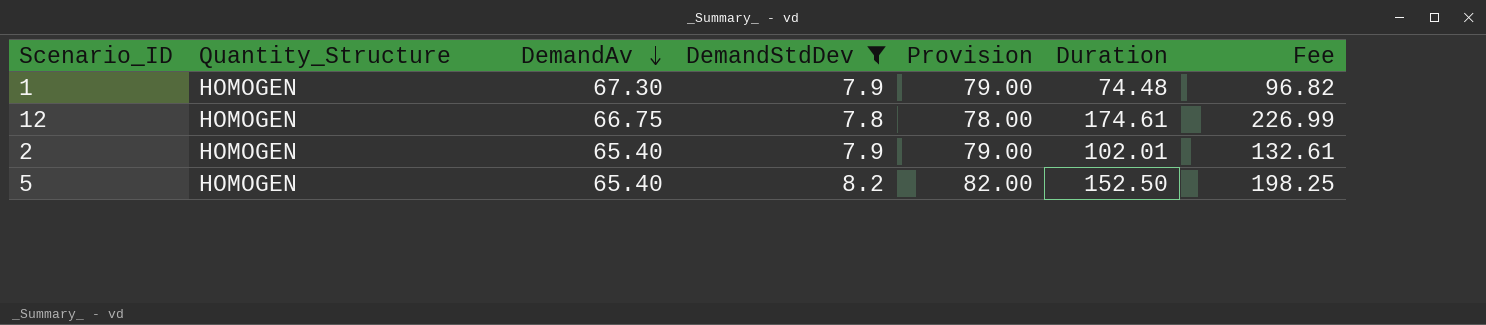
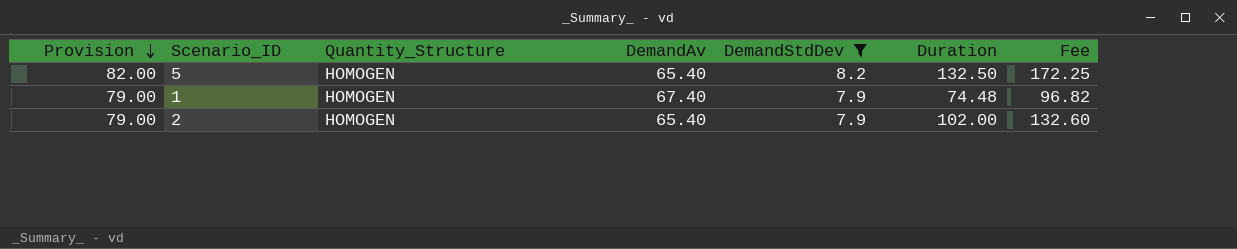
row order: DemandAv descending -> Provision descending
column Provision | position: 5 -> 1
row 12: HOMOGEN | 66.75 | 7.8 | 78.00 | 174.61 | 226.99 -> none
5 | Duration: 152.50 -> 132.50
5 | Fee: 198.25 -> 172.25
1 | DemandAv: 67.30 -> 67.40
2 | Duration: 102.01 -> 102.00
2 | Fee: 132.61 -> 132.60

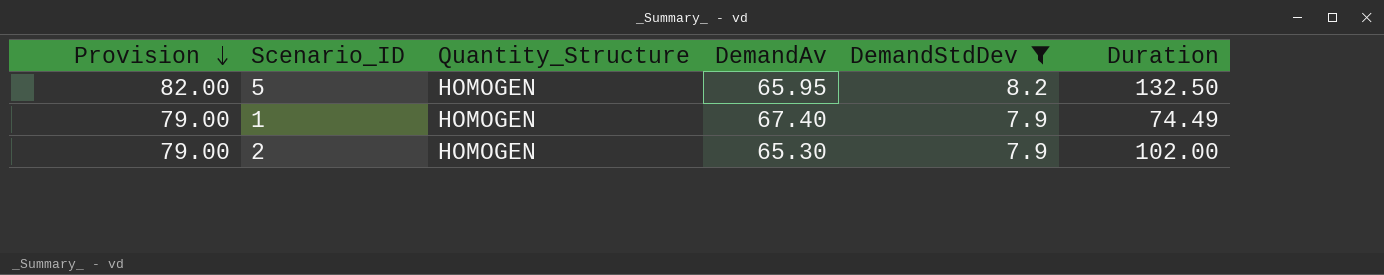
column Fee | formula: [Duration] * 1.3 -> none
5 | DemandAv: 65.40 -> 65.95
1 | Duration: 74.48 -> 74.49
2 | DemandAv: 65.40 -> 65.30

